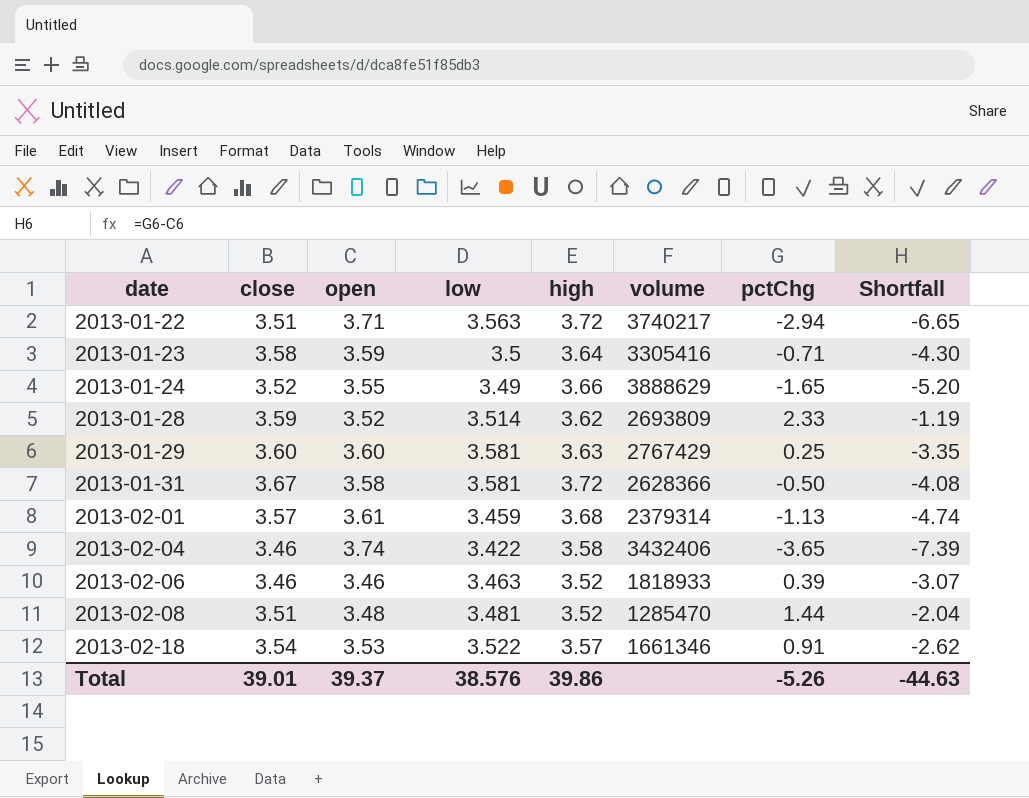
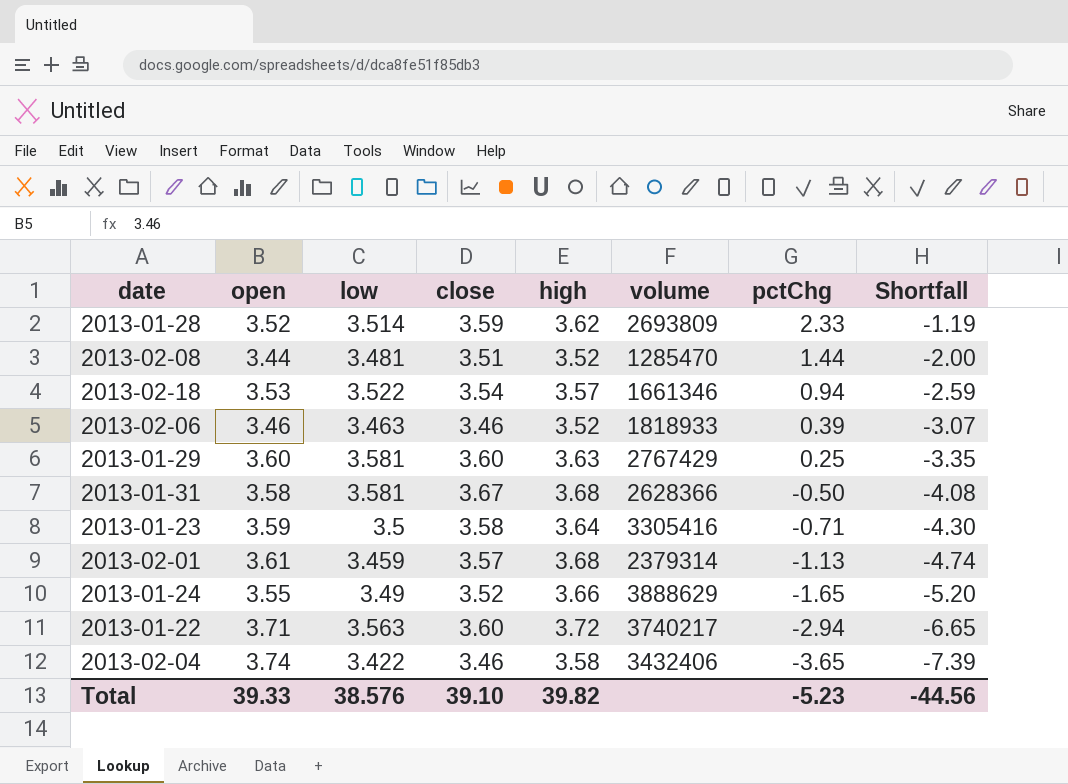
row order: date ascending -> pctChg descending
column close | position: 2 -> 4
2013-02-08 | open: 3.48 -> 3.44
2013-02-08 | Shortfall: -2.04 -> -2.00
2013-02-18 | pctChg: 0.91 -> 0.94
2013-02-18 | Shortfall: -2.62 -> -2.59
2013-01-31 | high: 3.72 -> 3.68
2013-01-22 | close: 3.51 -> 3.60
Total | open: 39.37 -> 39.33
Total | close: 39.01 -> 39.10
Total | high: 39.86 -> 39.82
Total | pctChg: -5.26 -> -5.23
Total | Shortfall: -44.63 -> -44.56

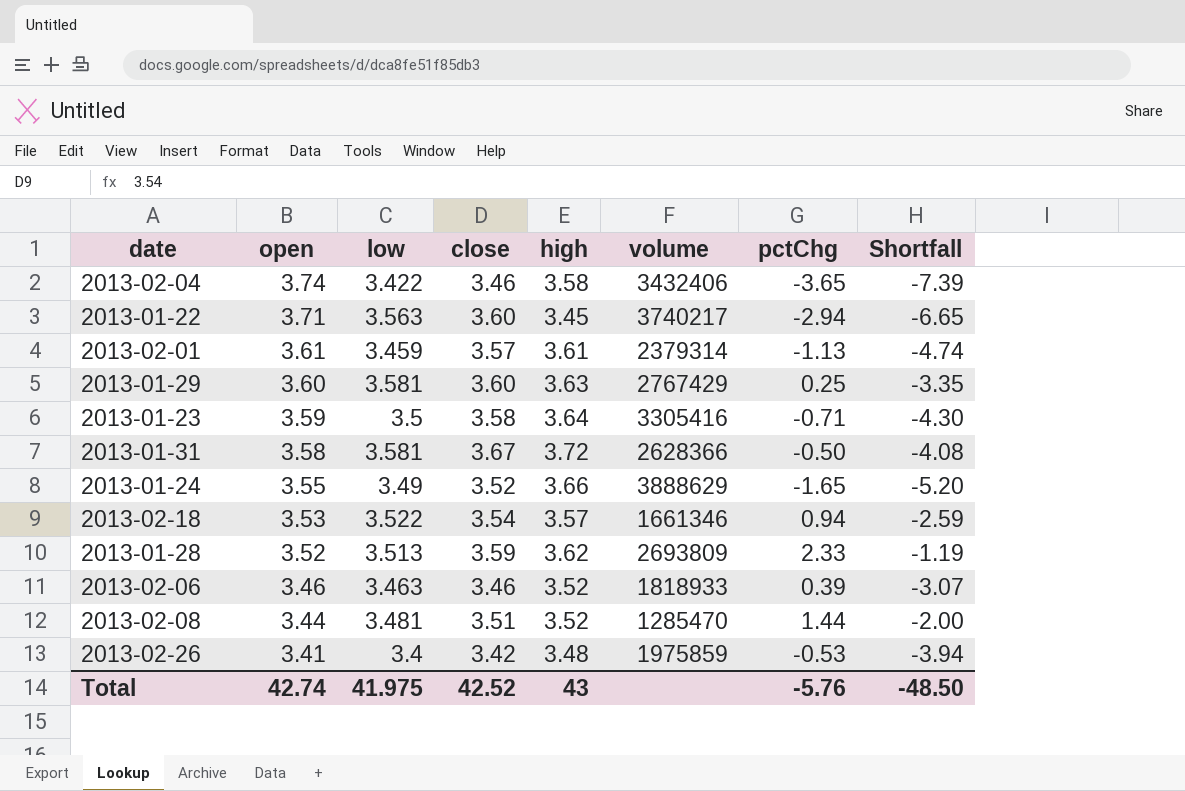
row order: pctChg descending -> open descending
2013-01-22 | high: 3.72 -> 3.45
2013-02-01 | high: 3.68 -> 3.61
2013-01-31 | high: 3.68 -> 3.72
2013-01-28 | low: 3.514 -> 3.513
row 2013-02-26: none -> 3.41 | 3.4 | 3.42 | 3.48 | 1975859 | -0.53 | -3.94
Total | open: 39.33 -> 42.74
Total | low: 38.576 -> 41.975
Total | close: 39.10 -> 42.52
Total | high: 39.82 -> 43
Total | pctChg: -5.23 -> -5.76
Total | Shortfall: -44.56 -> -48.50

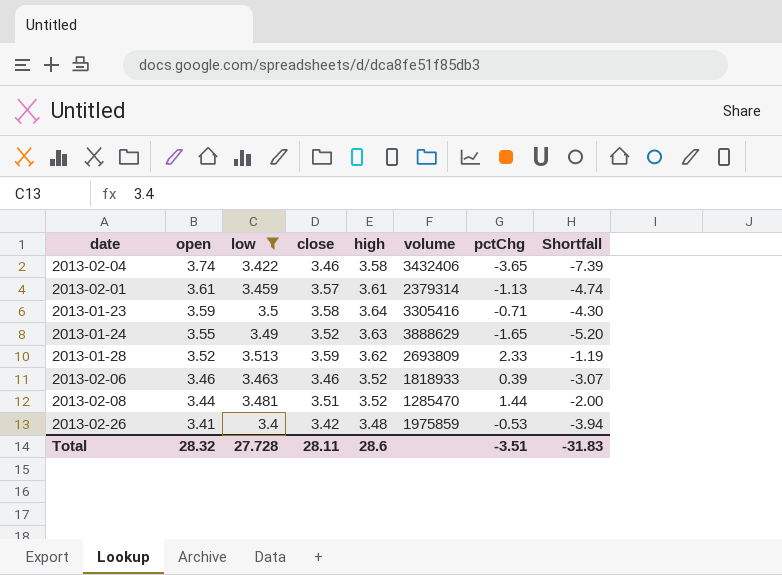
filter: none -> low <= 3.513
2013-01-24 | high: 3.66 -> 3.63
Total | open: 42.74 -> 28.32
Total | low: 41.975 -> 27.728
Total | close: 42.52 -> 28.11
Total | high: 43 -> 28.6
Total | pctChg: -5.76 -> -3.51
Total | Shortfall: -48.50 -> -31.83

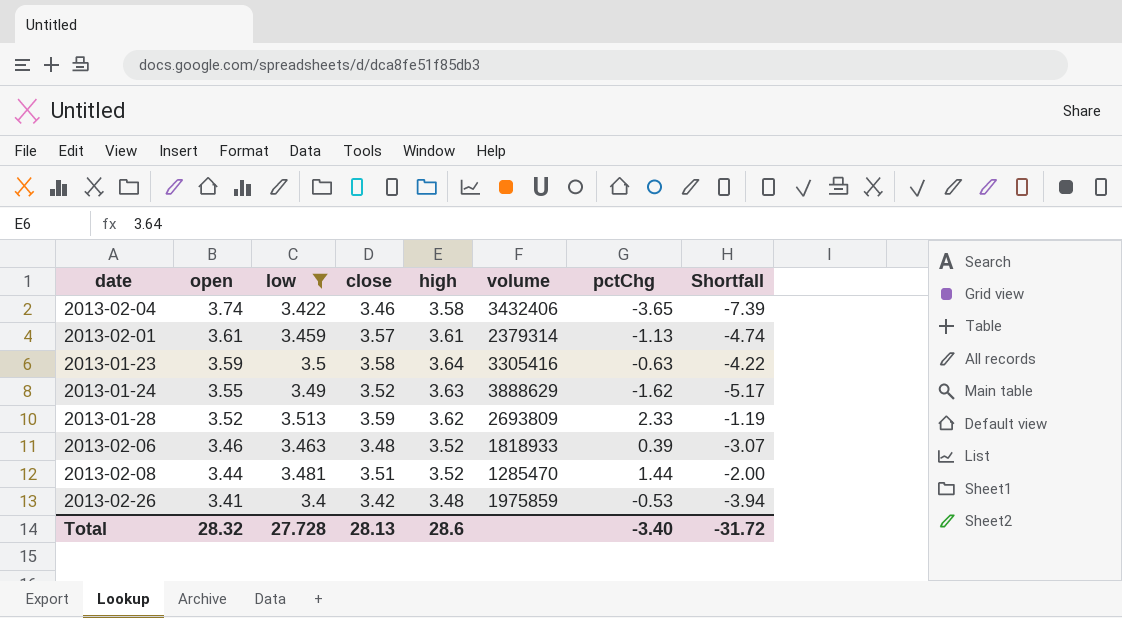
2013-01-23 | pctChg: -0.71 -> -0.63
2013-01-23 | Shortfall: -4.30 -> -4.22
2013-01-24 | pctChg: -1.65 -> -1.62
2013-01-24 | Shortfall: -5.20 -> -5.17
2013-02-06 | close: 3.46 -> 3.48
Total | close: 28.11 -> 28.13
Total | pctChg: -3.51 -> -3.40
Total | Shortfall: -31.83 -> -31.72

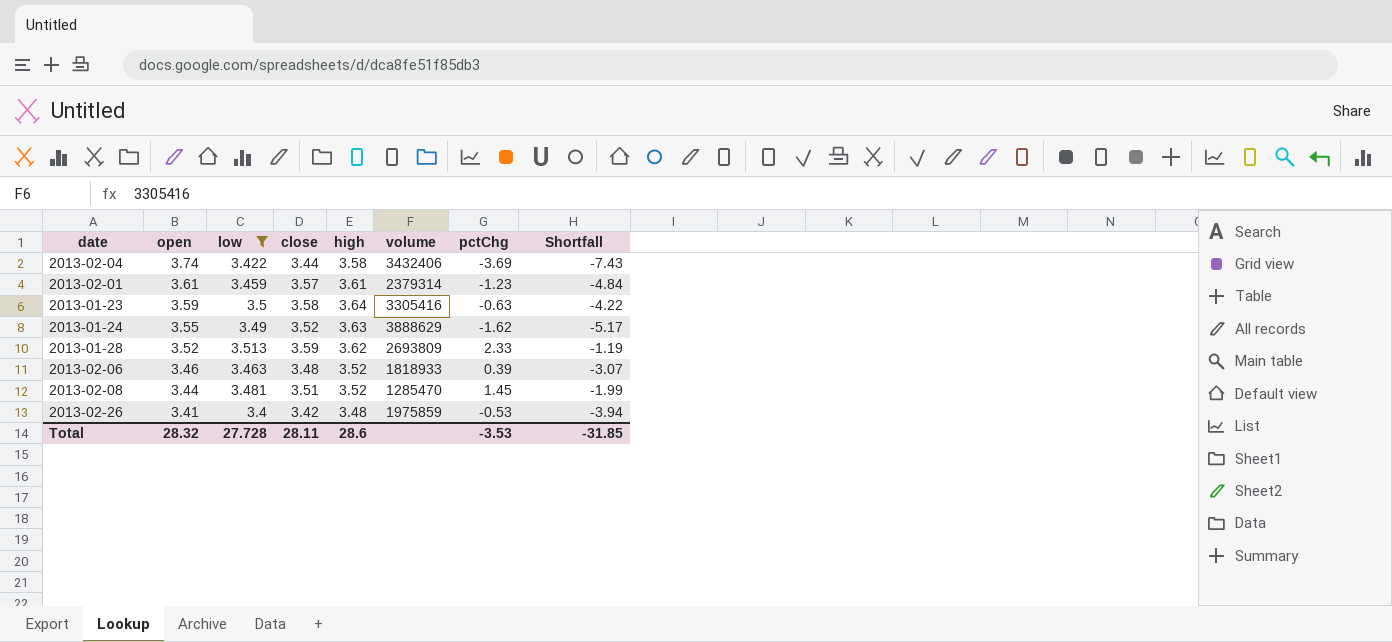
2013-02-04 | close: 3.46 -> 3.44
2013-02-04 | pctChg: -3.65 -> -3.69
2013-02-04 | Shortfall: -7.39 -> -7.43
2013-02-01 | pctChg: -1.13 -> -1.23
2013-02-01 | Shortfall: -4.74 -> -4.84
2013-02-08 | pctChg: 1.44 -> 1.45
2013-02-08 | Shortfall: -2.00 -> -1.99
Total | close: 28.13 -> 28.11
Total | pctChg: -3.40 -> -3.53
Total | Shortfall: -31.72 -> -31.85

